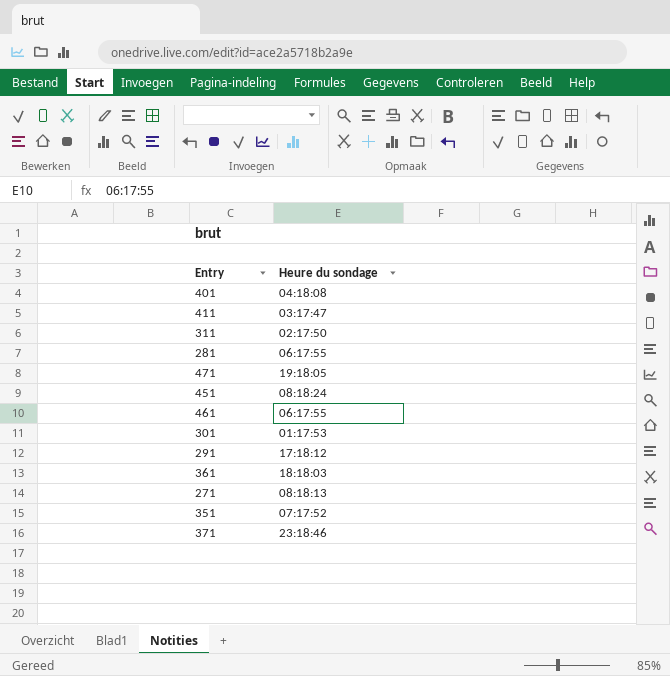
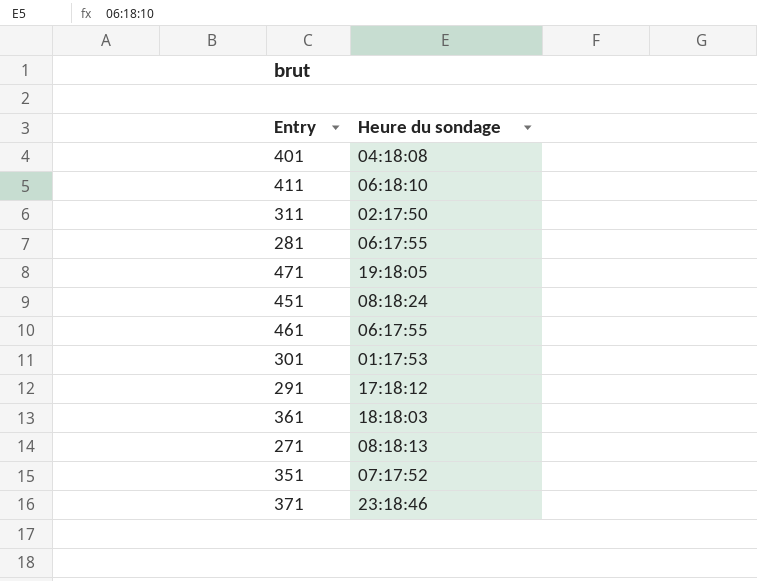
411 | Heure du sondage: 03:17:47 -> 06:18:10

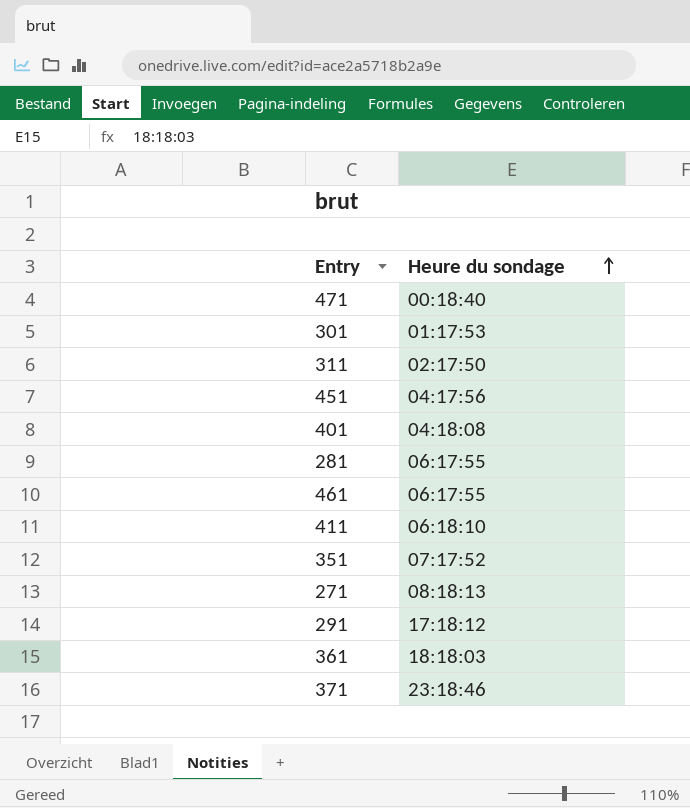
row order: none -> Heure du sondage ascending
471 | Heure du sondage: 19:18:05 -> 00:18:40
451 | Heure du sondage: 08:18:24 -> 04:17:56

